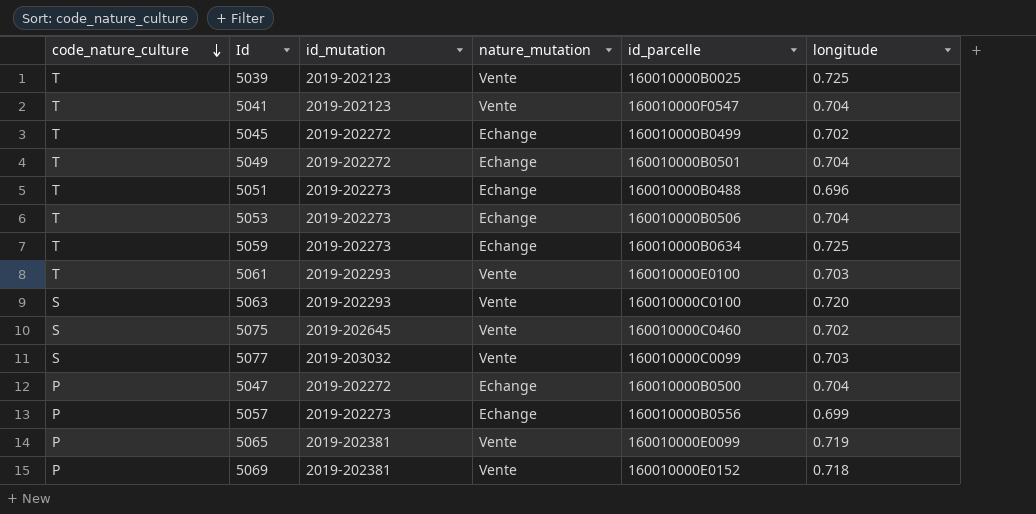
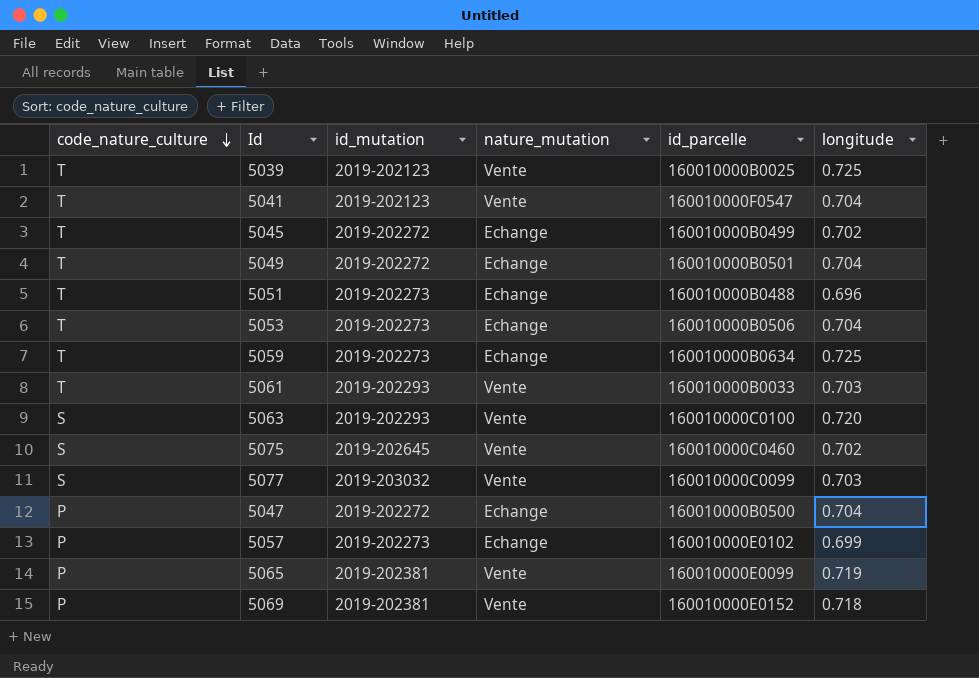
5061 | id_parcelle: 160010000E0100 -> 160010000B0033
5057 | id_parcelle: 160010000B0556 -> 160010000E0102

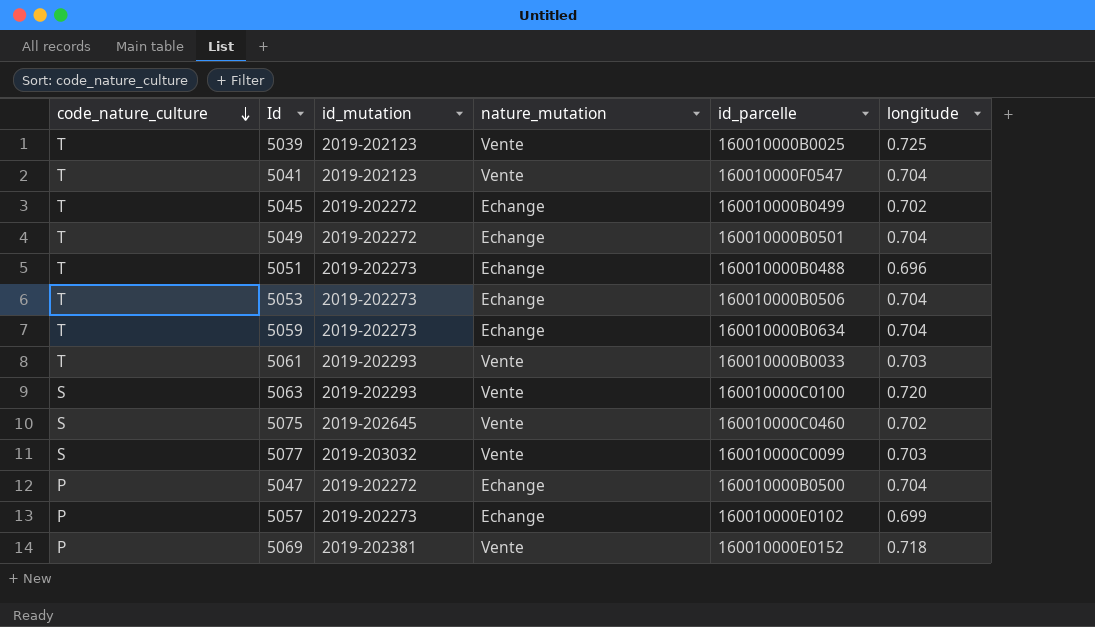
row 5065: P | 2019-202381 | Vente | 160010000E0099 | 0.719 -> none
5059 | longitude: 0.725 -> 0.704

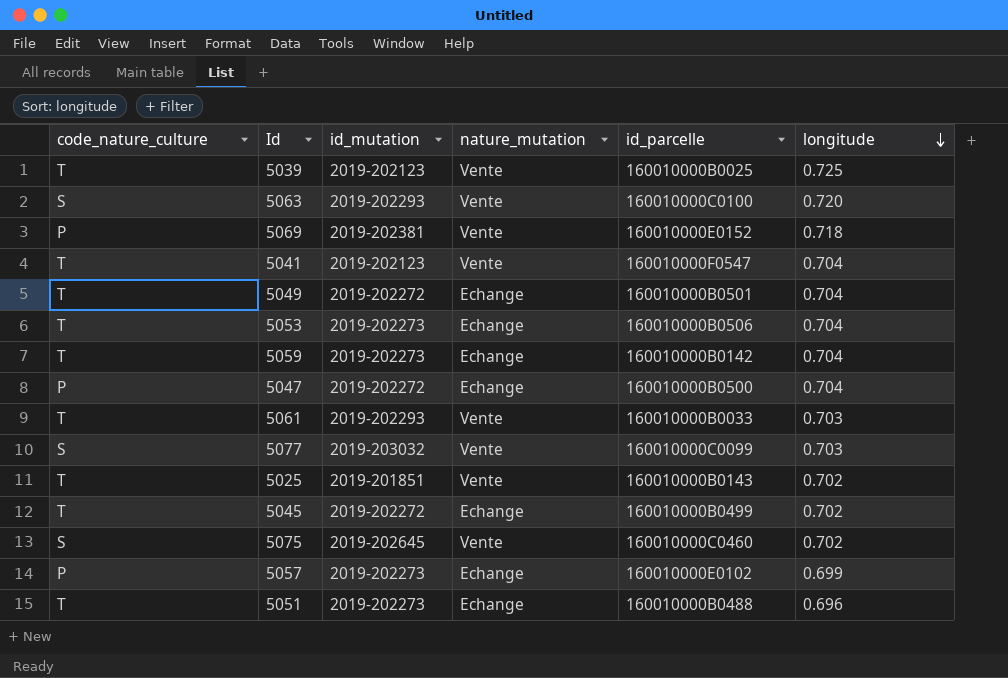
row order: code_nature_culture descending -> longitude descending
5059 | id_parcelle: 160010000B0634 -> 160010000B0142
row 5025: none -> T | 2019-201851 | Vente | 160010000B0143 | 0.702

